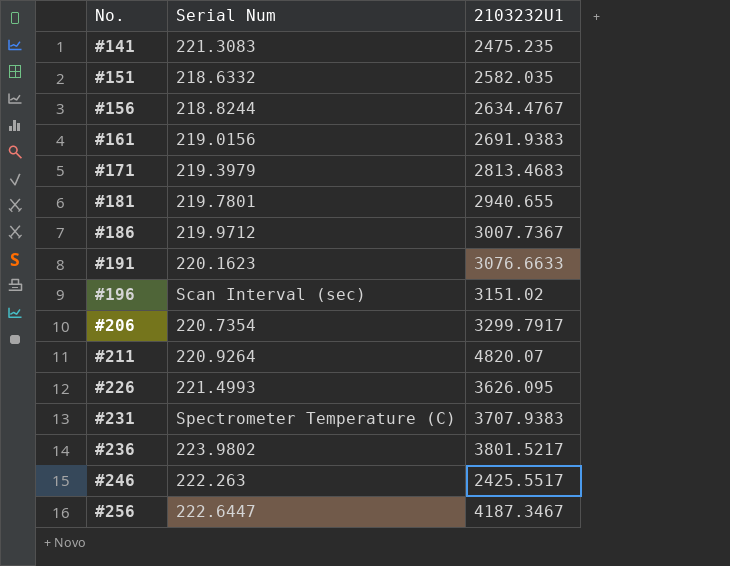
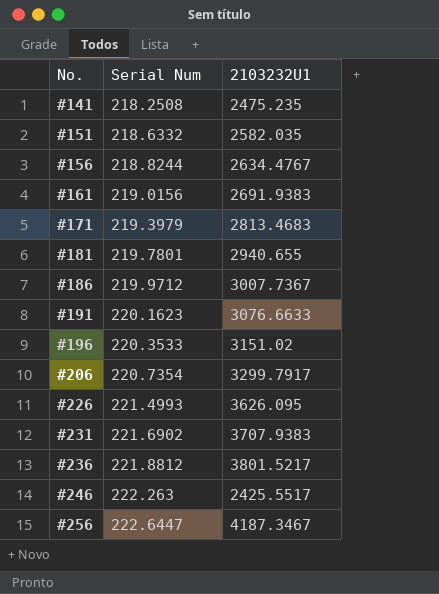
row #211: 220.9264 | 4820.07 -> none
#141 | Serial Num: 221.3083 -> 218.2508
#196 | Serial Num: Scan Interval (sec) -> 220.3533
#231 | Serial Num: Spectrometer Temperature (C) -> 221.6902
#236 | Serial Num: 223.9802 -> 221.8812

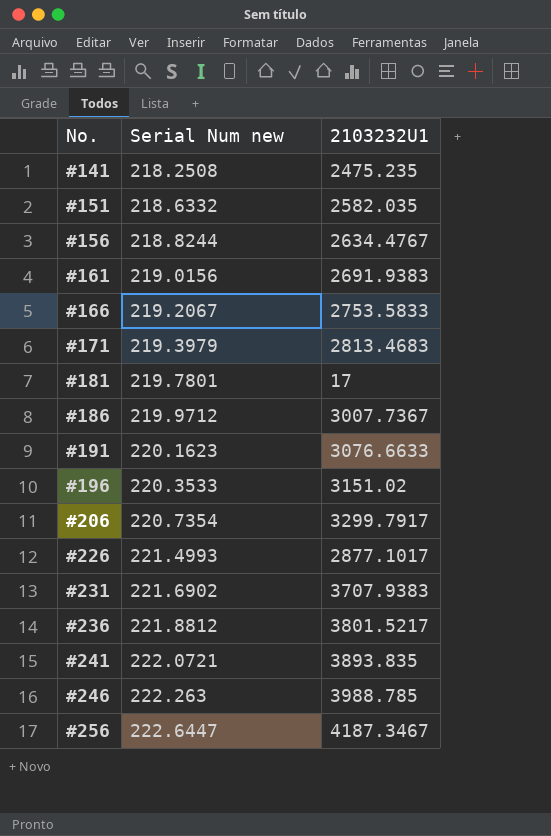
column name: Serial Num -> Serial Num new
row #166: none -> 219.2067 | 2753.5833
#181 | 2103232U1: 2940.655 -> 17
#226 | 2103232U1: 3626.095 -> 2877.1017
row #241: none -> 222.0721 | 3893.835
#246 | 2103232U1: 2425.5517 -> 3988.785

